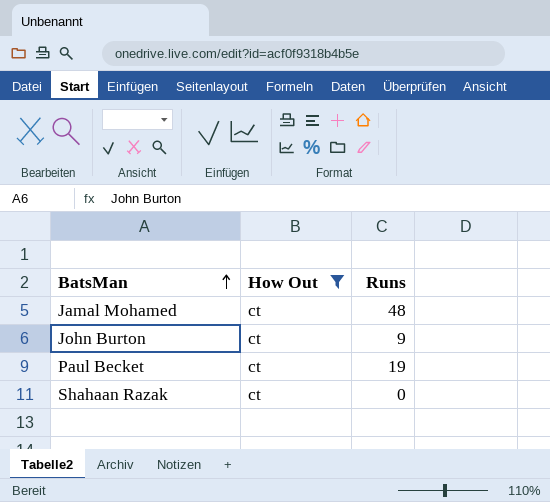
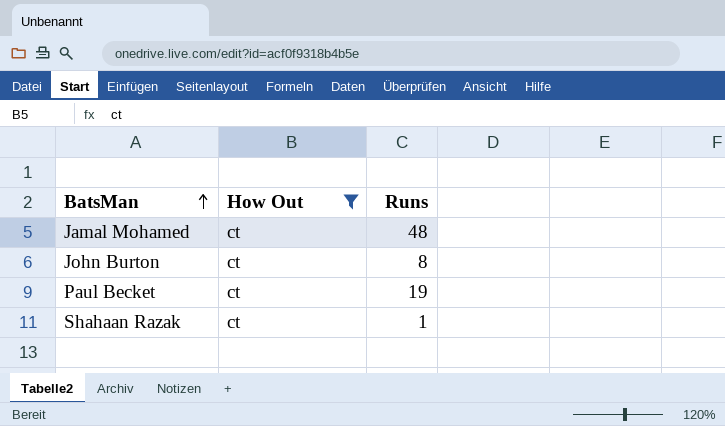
John Burton | Runs: 9 -> 8
Shahaan Razak | Runs: 0 -> 1

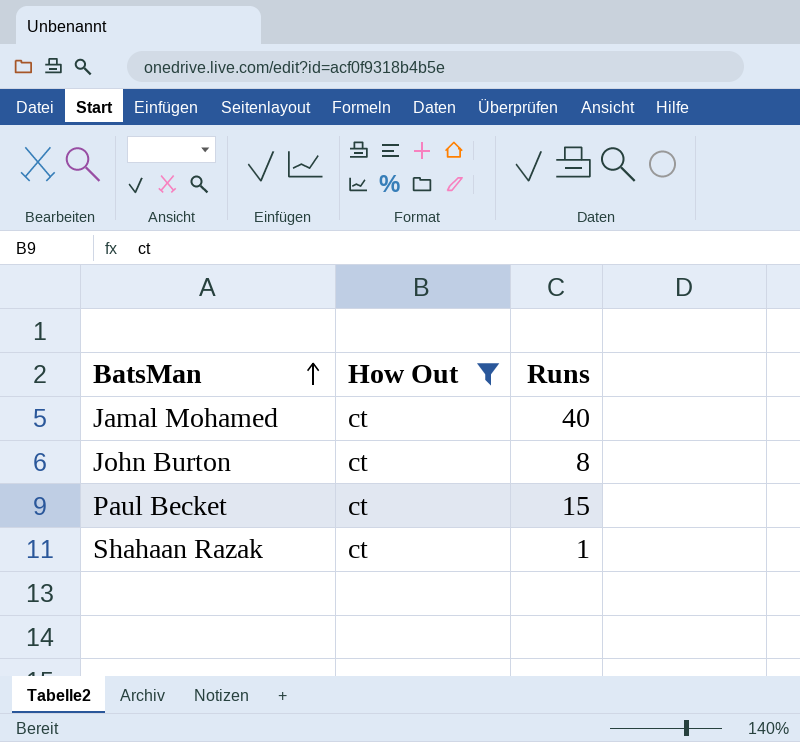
Jamal Mohamed | Runs: 48 -> 40
Paul Becket | Runs: 19 -> 15

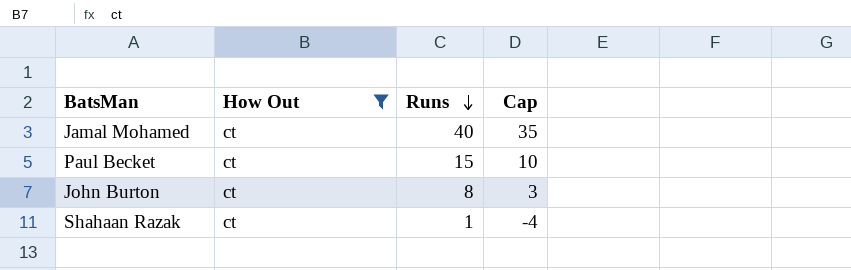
row order: BatsMan ascending -> Runs descending
column Cap | formula: none -> [Runs] - 5

